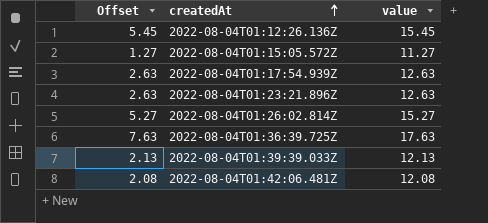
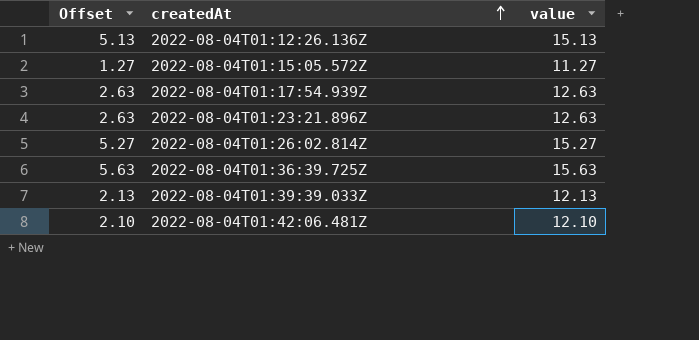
2022-08-04T01:12:26.136Z | Offset: 5.45 -> 5.13
2022-08-04T01:12:26.136Z | value: 15.45 -> 15.13
2022-08-04T01:36:39.725Z | Offset: 7.63 -> 5.63
2022-08-04T01:36:39.725Z | value: 17.63 -> 15.63
2022-08-04T01:42:06.481Z | Offset: 2.08 -> 2.10
2022-08-04T01:42:06.481Z | value: 12.08 -> 12.10

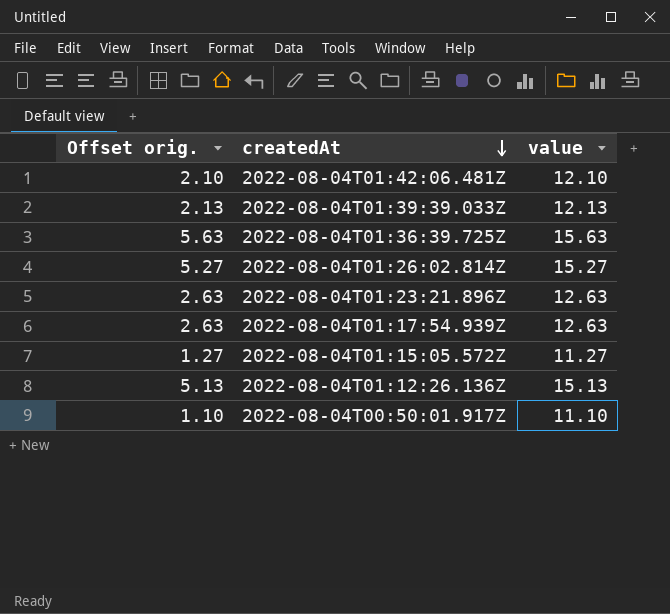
row order: createdAt ascending -> createdAt descending
column name: Offset -> Offset orig.
row 2022-08-04T00:50:01.917Z: none -> 1.10 | 11.10

